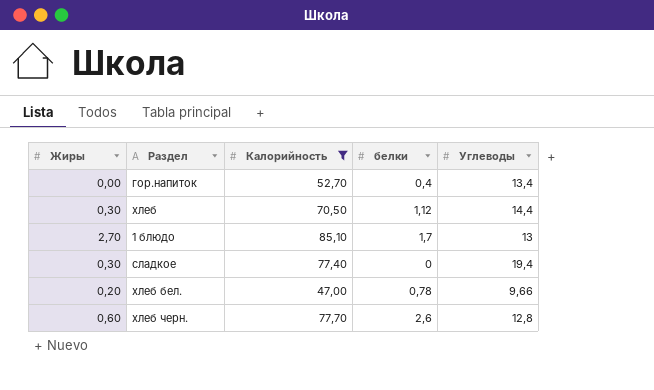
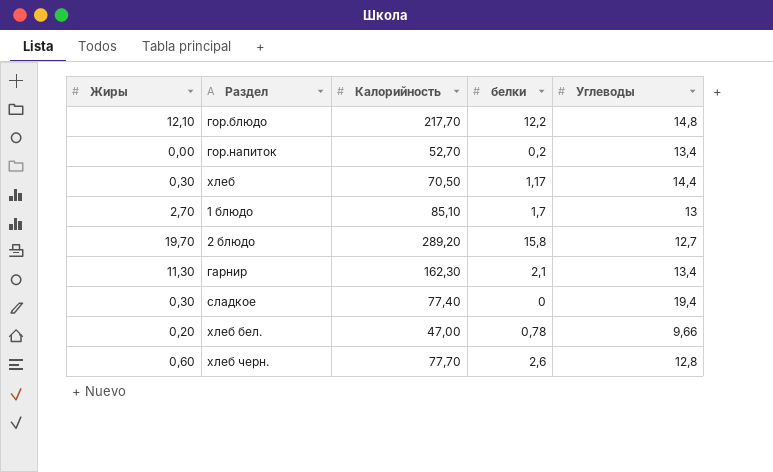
filter: Калорийность <= 85,10 -> none
гор.напиток | белки: 0,4 -> 0,2
хлеб | белки: 1,12 -> 1,17

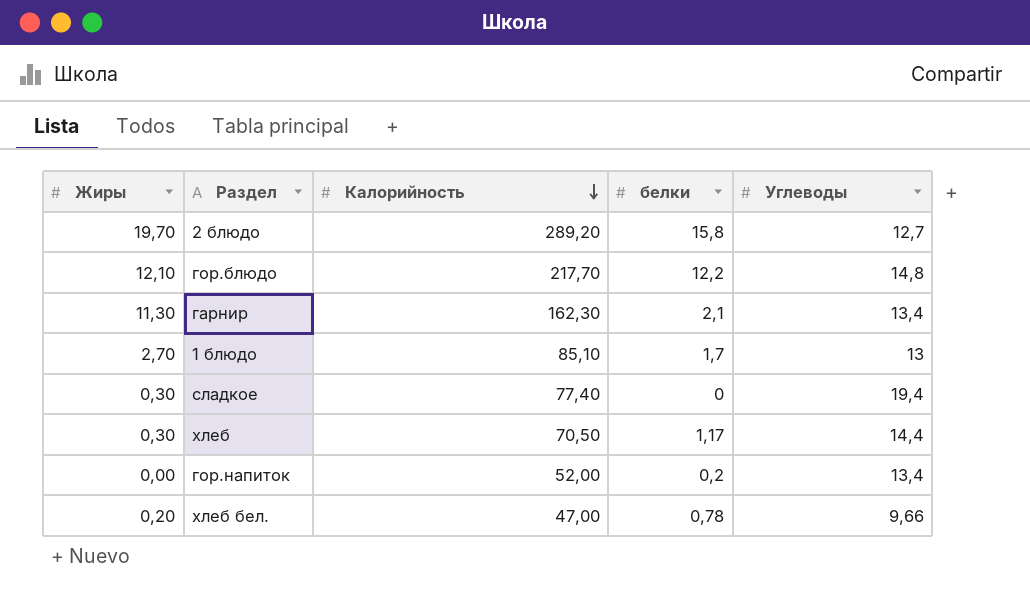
row order: none -> Калорийность descending
row хлеб черн.: 0,60 | 77,70 | 2,6 | 12,8 -> none
гор.напиток | Калорийность: 52,70 -> 52,00

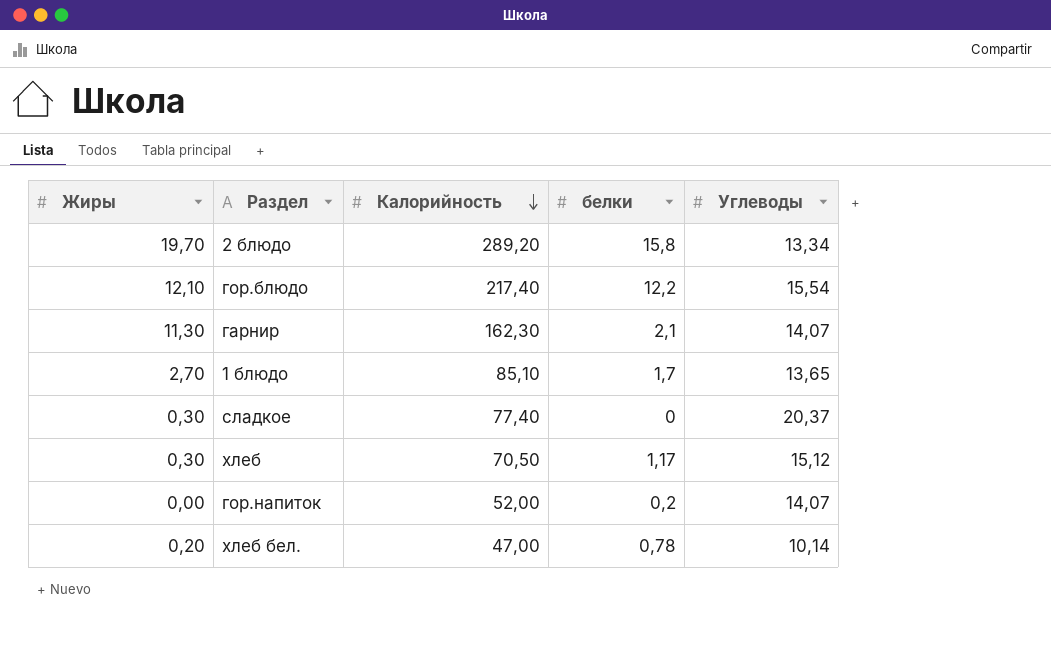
2 блюдо | Углеводы: 12,7 -> 13,34
гор.блюдо | Калорийность: 217,70 -> 217,40
гор.блюдо | Углеводы: 14,8 -> 15,54
гарнир | Углеводы: 13,4 -> 14,07
1 блюдо | Углеводы: 13 -> 13,65
сладкое | Углеводы: 19,4 -> 20,37
хлеб | Углеводы: 14,4 -> 15,12
гор.напиток | Углеводы: 13,4 -> 14,07
хлеб бел. | Углеводы: 9,66 -> 10,14

